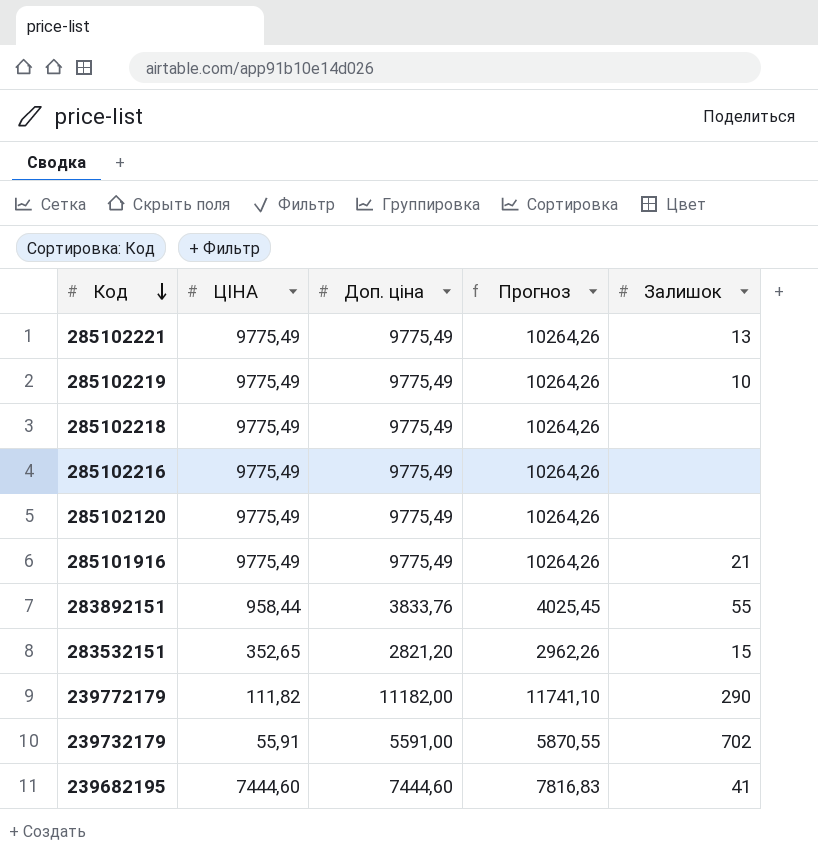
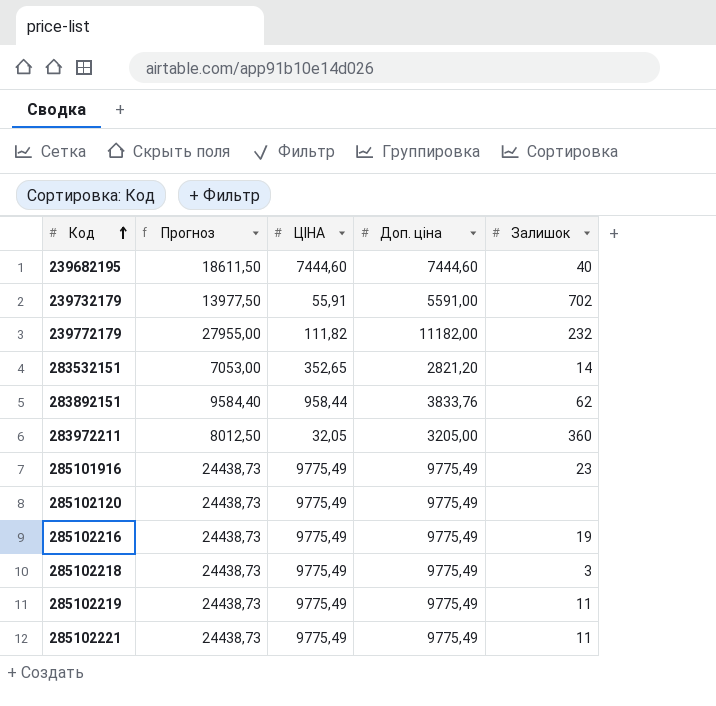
row order: Код descending -> Код ascending
column Прогноз | formula: [Доп. ціна] * 1,05 -> [Доп. ціна] * 2,5
column Прогноз | position: 4 -> 2
239682195 | Залишок: 41 -> 40
239772179 | Залишок: 290 -> 232
283532151 | Залишок: 15 -> 14
283892151 | Залишок: 55 -> 62
row 283972211: none -> 8012,50 | 32,05 | 3205,00 | 360
285101916 | Залишок: 21 -> 23
285102216 | Залишок: none -> 19
285102218 | Залишок: none -> 3
285102219 | Залишок: 10 -> 11
285102221 | Залишок: 13 -> 11

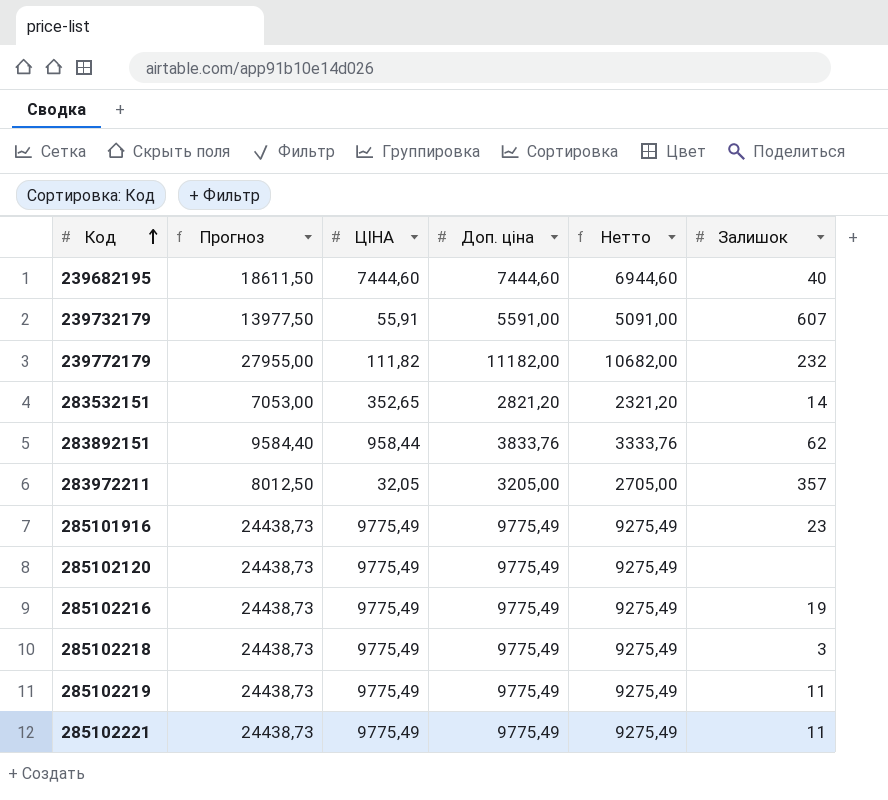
column Нетто | formula: none -> [Доп. ціна] - 500
239732179 | Залишок: 702 -> 607
283972211 | Залишок: 360 -> 357

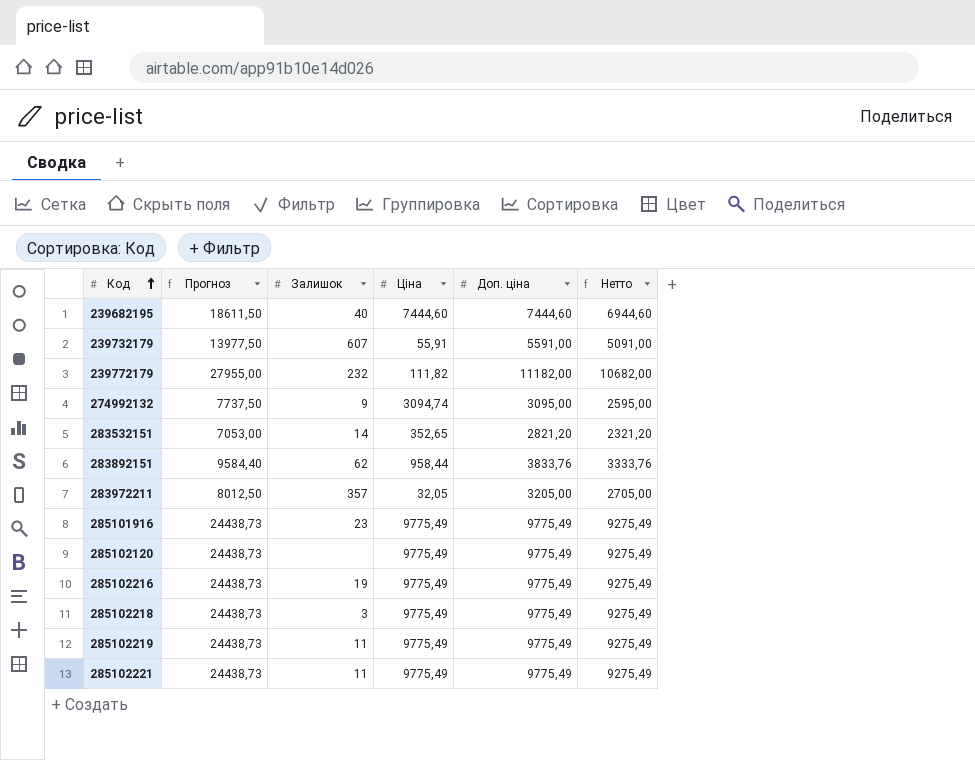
column Залишок | position: 6 -> 3
column name: ЦІНА -> Ціна
row 274992132: none -> 7737,50 | 9 | 3094,74 | 3095,00 | 2595,00

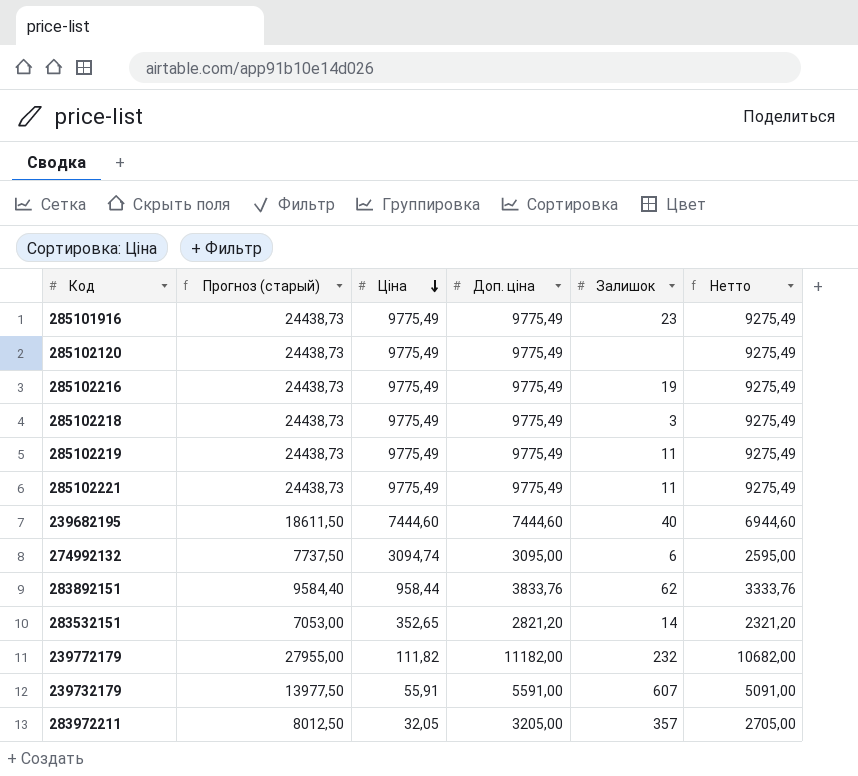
row order: Код ascending -> Ціна descending
column name: Прогноз -> Прогноз (старый)
column Залишок | position: 3 -> 5
274992132 | Залишок: 9 -> 6

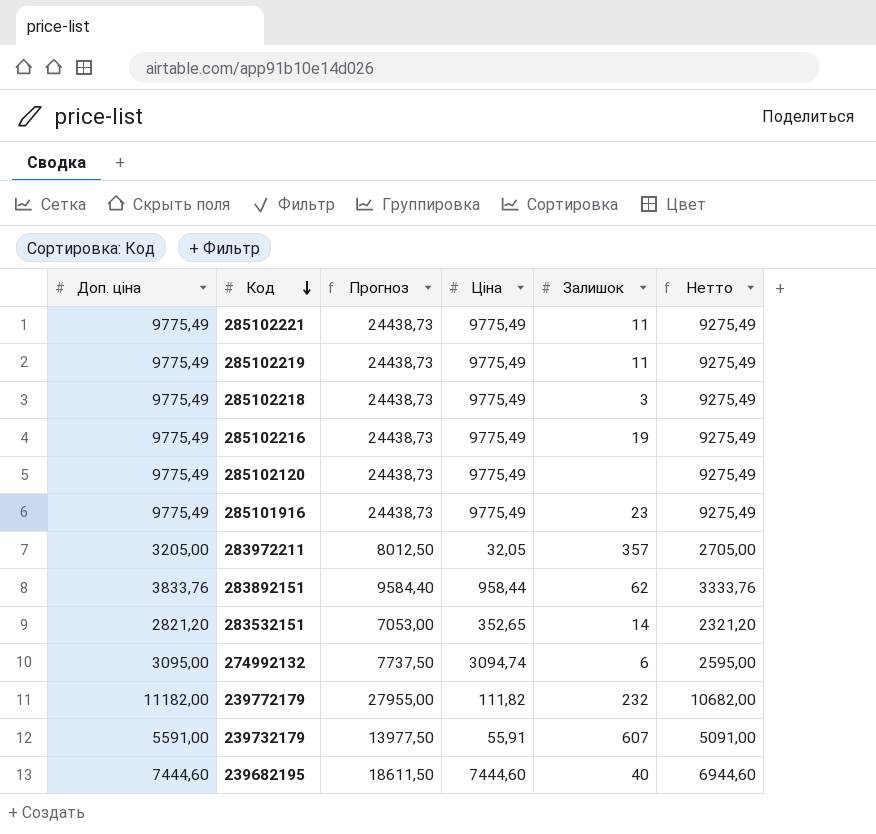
row order: Ціна descending -> Код descending
column Доп. ціна | position: 4 -> 1
column name: Прогноз (старый) -> Прогноз

